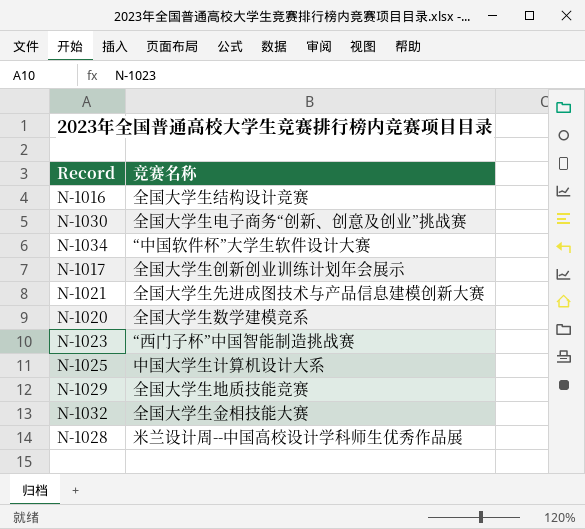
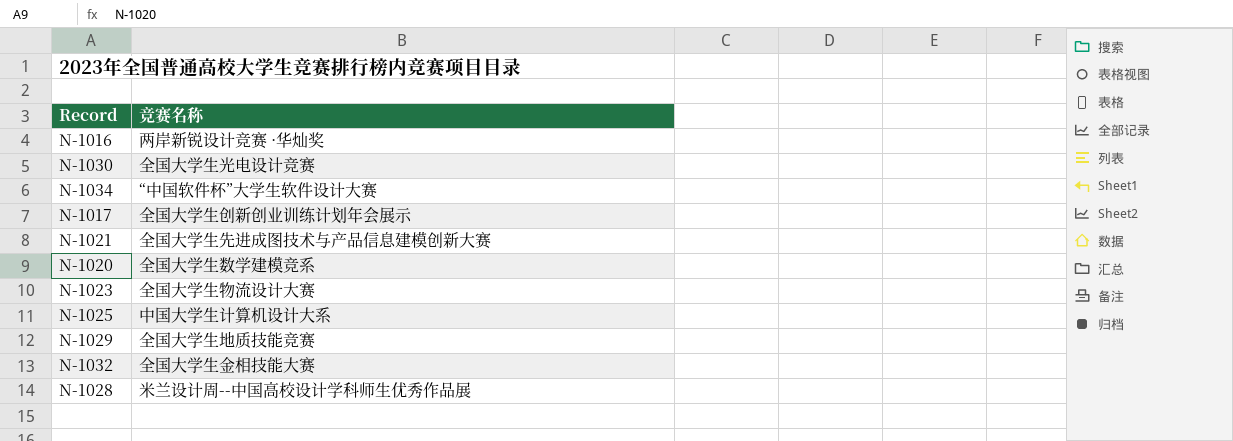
N-1016 | 竞赛名称: 全国大学生结构设计竞赛 -> 两岸新锐设计竞赛 ·华灿奖
N-1030 | 竞赛名称: 全国大学生电子商务“创新、创意及创业”挑战赛 -> 全国大学生光电设计竞赛
N-1023 | 竞赛名称: “西门子杯”中国智能制造挑战赛 -> 全国大学生物流设计大赛

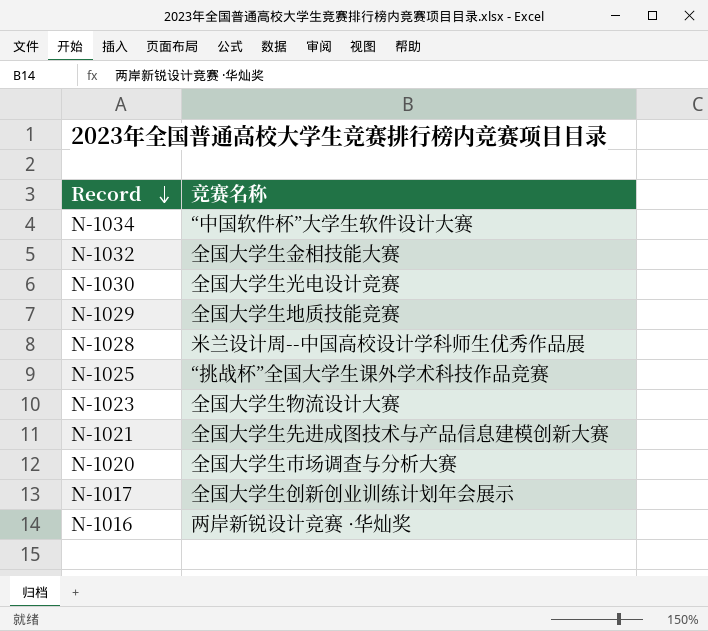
row order: none -> Record descending
N-1025 | 竞赛名称: 中国大学生计算机设计大系 -> “挑战杯”全国大学生课外学术科技作品竞赛
N-1020 | 竞赛名称: 全国大学生数学建模竞系 -> 全国大学生市场调查与分析大赛

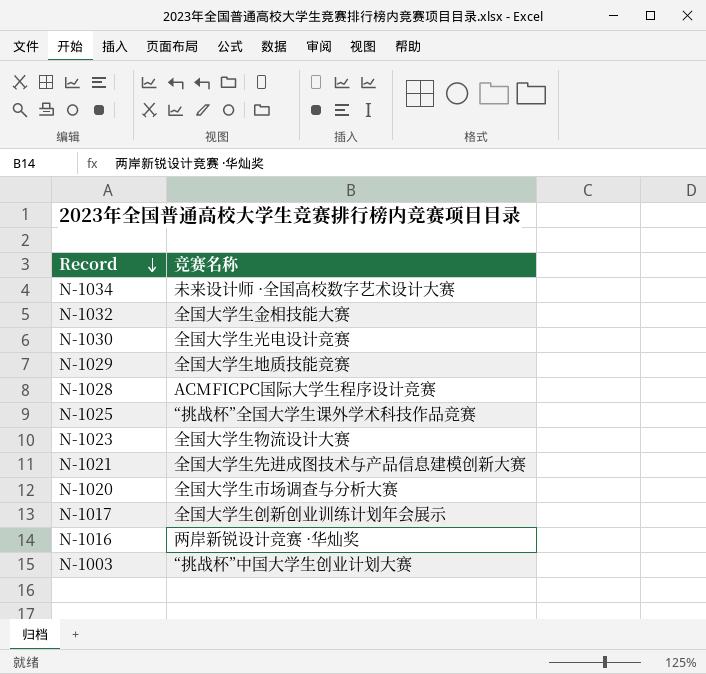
N-1034 | 竞赛名称: “中国软件杯”大学生软件设计大赛 -> 未来设计师 ·全国高校数字艺术设计大赛
N-1028 | 竞赛名称: 米兰设计周--中国高校设计学科师生优秀作品展 -> ACMFICPC国际大学生程序设计竞赛
row N-1003: none -> “挑战杯”中国大学生创业计划大赛

